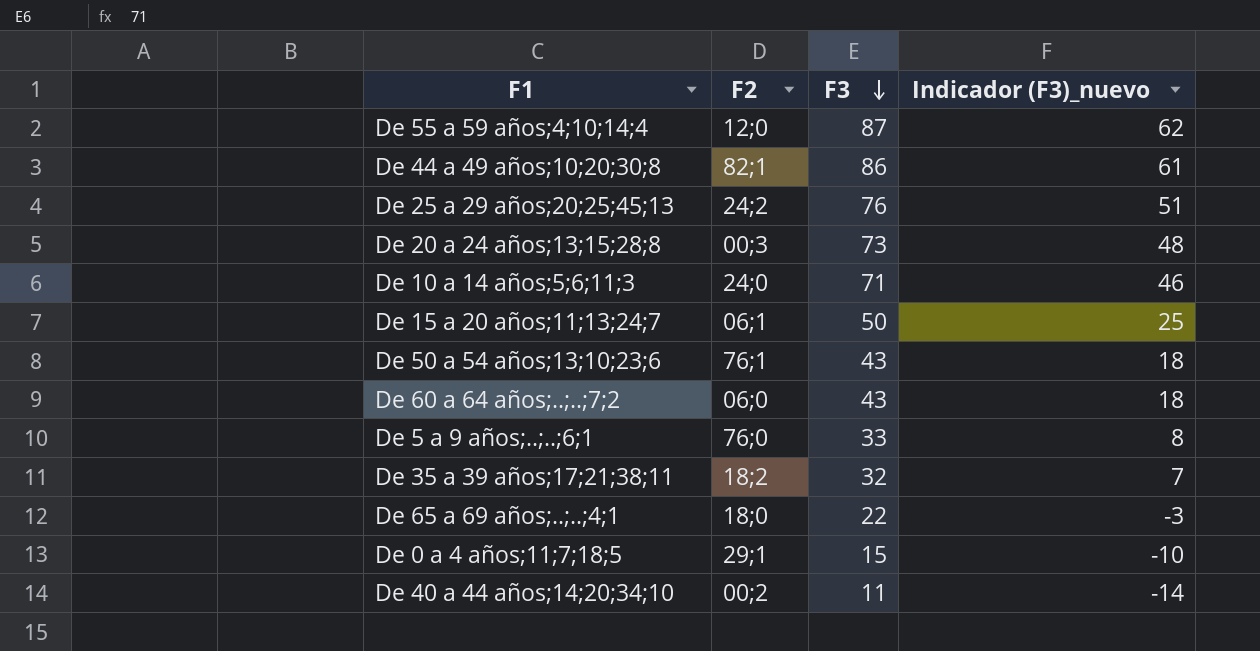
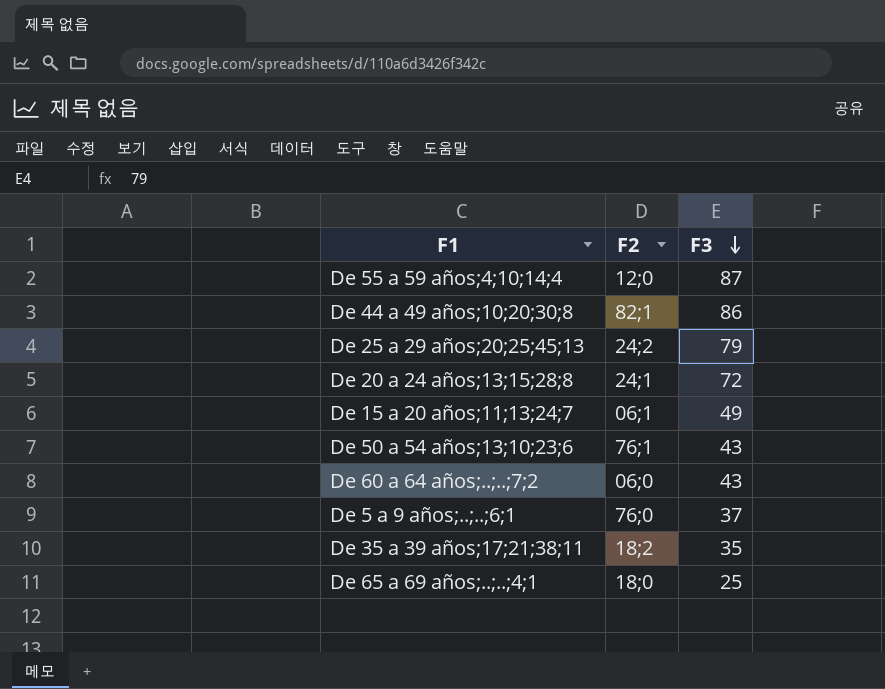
column Indicador (F3)_nuevo | formula: [F3] - 25 -> none
row De 10 a 14 años;5;6;11;3: 24;0 | 71 | 46 -> none
row De 0 a 4 años;11;7;18;5: 29;1 | 15 | -10 -> none
row De 40 a 44 años;14;20;34;10: 00;2 | 11 | -14 -> none
De 25 a 29 años;20;25;45;13 | F3: 76 -> 79
De 20 a 24 años;13;15;28;8 | F2: 00;3 -> 24;1
De 20 a 24 años;13;15;28;8 | F3: 73 -> 72
De 15 a 20 años;11;13;24;7 | F3: 50 -> 49
De 5 a 9 años;..;..;6;1 | F3: 33 -> 37
De 35 a 39 años;17;21;38;11 | F3: 32 -> 35
De 65 a 69 años;..;..;4;1 | F3: 22 -> 25

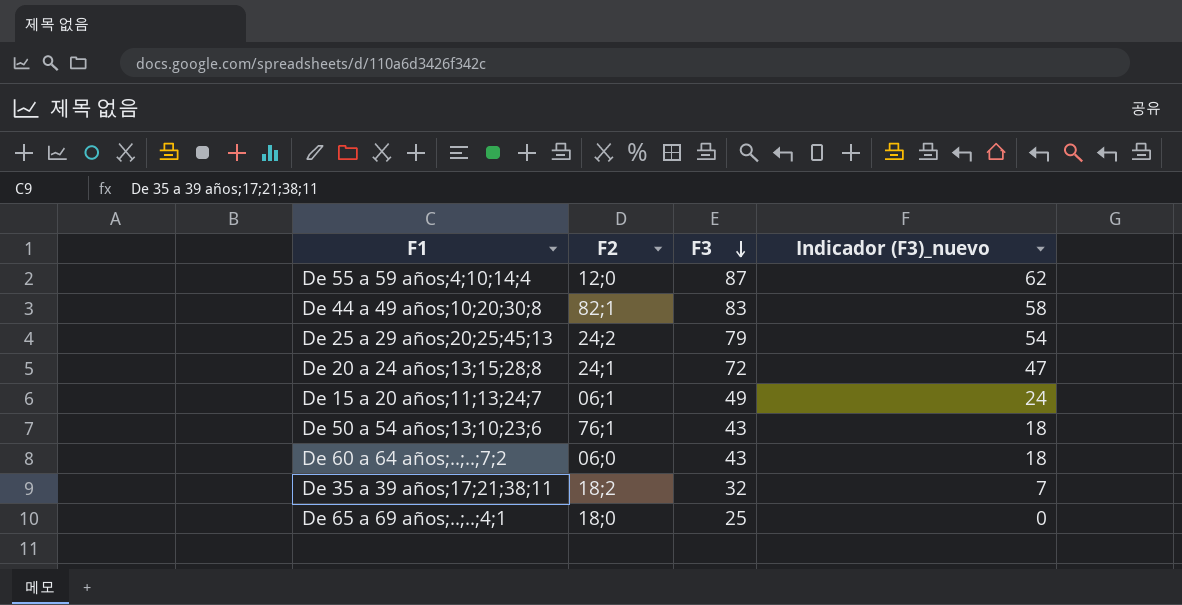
column Indicador (F3)_nuevo | formula: none -> [F3] - 25
row De 5 a 9 años;..;..;6;1: 76;0 | 37 -> none
De 44 a 49 años;10;20;30;8 | F3: 86 -> 83
De 35 a 39 años;17;21;38;11 | F3: 35 -> 32

